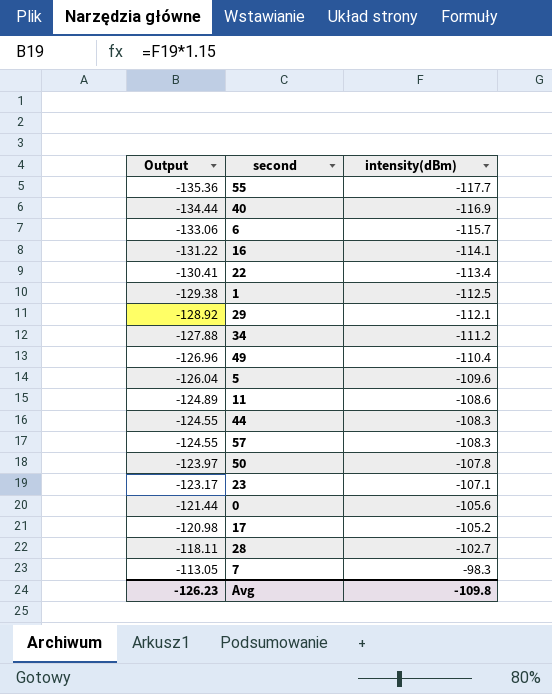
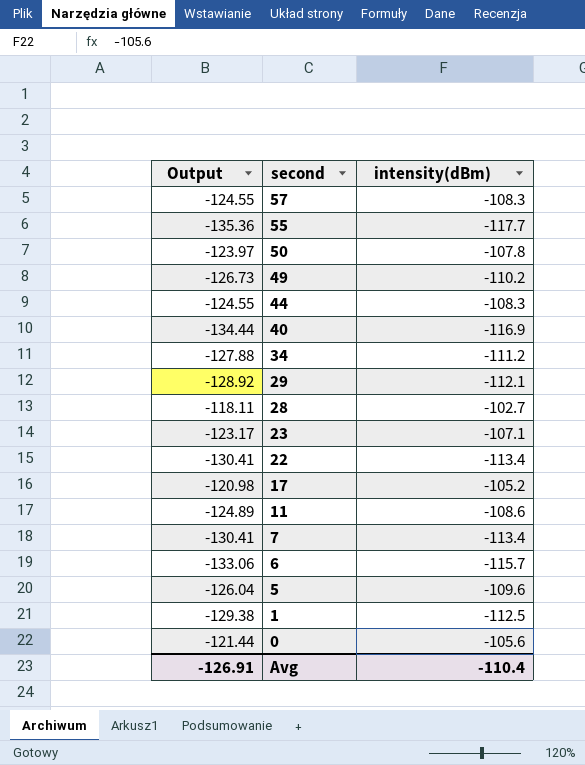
row order: Output ascending -> second descending
row 16: -131.22 | -114.1 -> none
49 | Output: -126.96 -> -126.73
49 | intensity(dBm): -110.4 -> -110.2
7 | Output: -113.05 -> -130.41
7 | intensity(dBm): -98.3 -> -113.4
Avg | Output: -126.23 -> -126.91
Avg | intensity(dBm): -109.8 -> -110.4

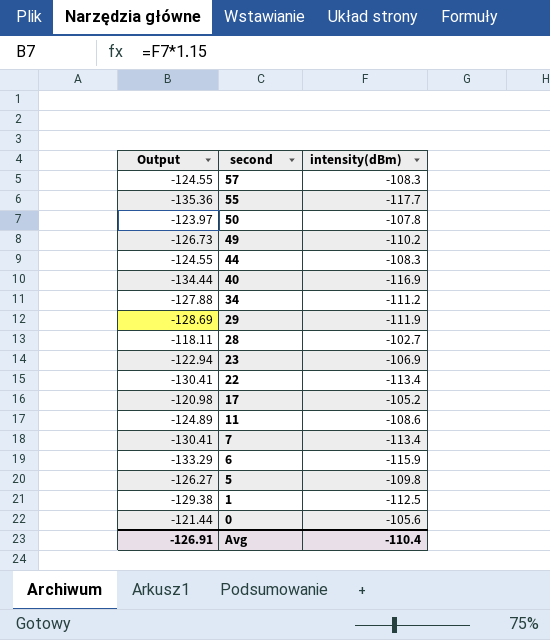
29 | Output: -128.92 -> -128.69
29 | intensity(dBm): -112.1 -> -111.9
23 | Output: -123.17 -> -122.94
23 | intensity(dBm): -107.1 -> -106.9
6 | Output: -133.06 -> -133.29
6 | intensity(dBm): -115.7 -> -115.9
5 | Output: -126.04 -> -126.27
5 | intensity(dBm): -109.6 -> -109.8

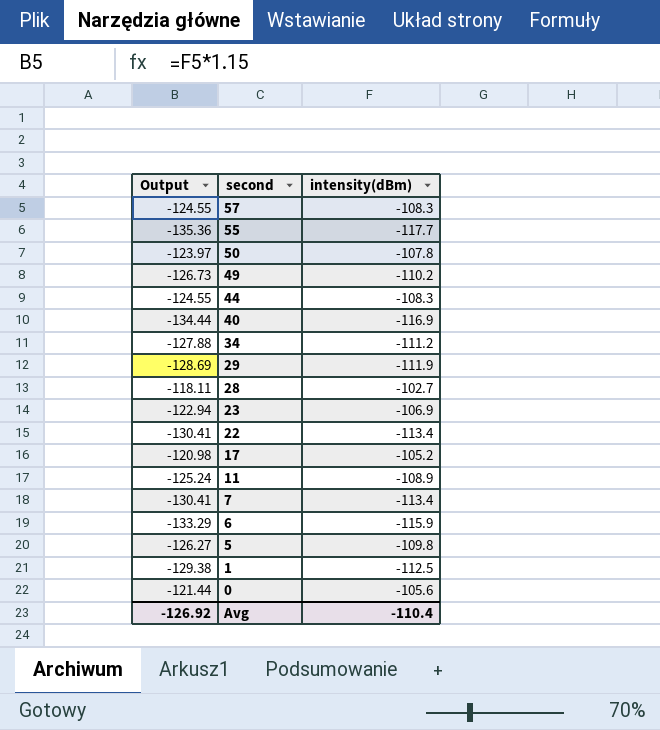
11 | Output: -124.89 -> -125.24
11 | intensity(dBm): -108.6 -> -108.9
Avg | Output: -126.91 -> -126.92

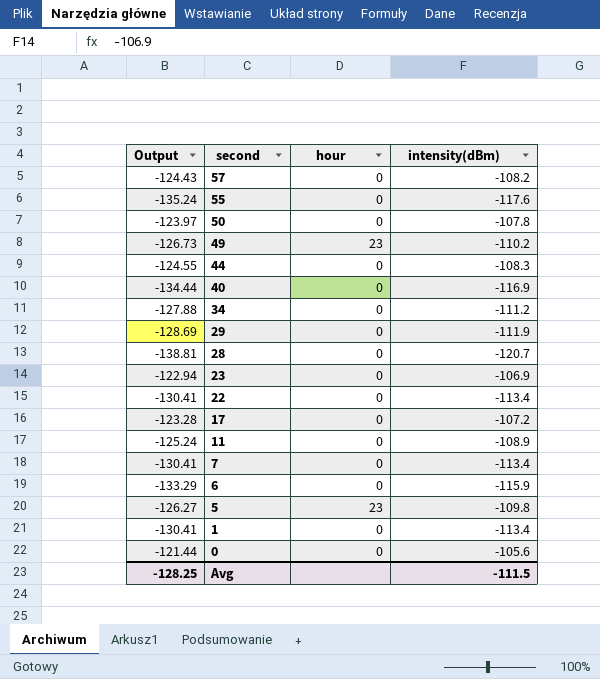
column hour | position: none -> 3
57 | Output: -124.55 -> -124.43
57 | intensity(dBm): -108.3 -> -108.2
55 | Output: -135.36 -> -135.24
55 | intensity(dBm): -117.7 -> -117.6
28 | Output: -118.11 -> -138.81
28 | intensity(dBm): -102.7 -> -120.7
17 | Output: -120.98 -> -123.28
17 | intensity(dBm): -105.2 -> -107.2
1 | Output: -129.38 -> -130.41
1 | intensity(dBm): -112.5 -> -113.4
Avg | Output: -126.92 -> -128.25
Avg | intensity(dBm): -110.4 -> -111.5

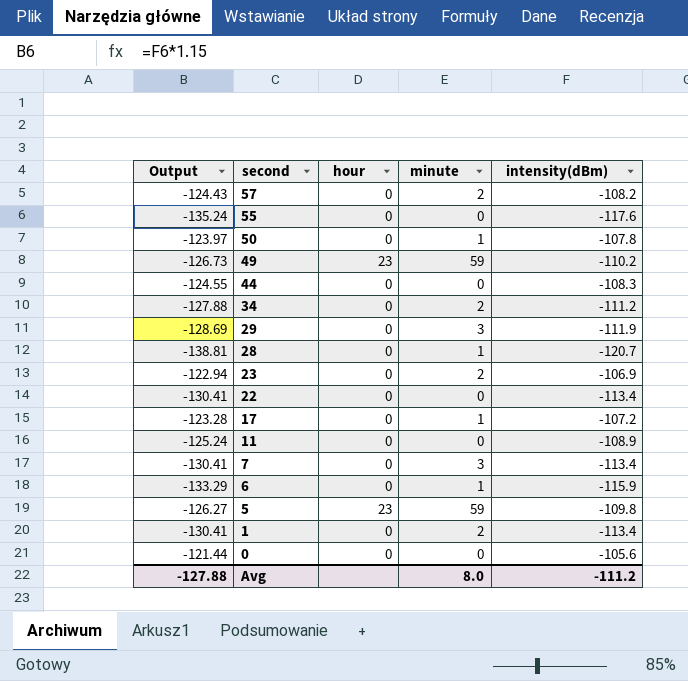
column minute | position: none -> 4
row 40: -134.44 | 0 | -116.9 -> none
Avg | Output: -128.25 -> -127.88
Avg | intensity(dBm): -111.5 -> -111.2

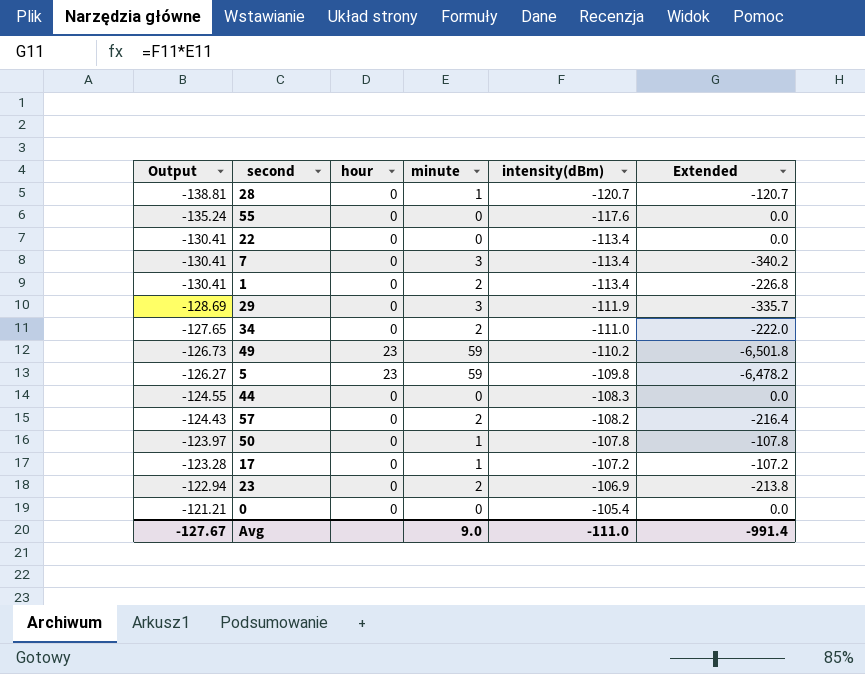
row order: second descending -> Output ascending
column Extended | formula: none -> [minute] * [intensity(dBm)]
row 11: -125.24 | 0 | 0 | -108.9 -> none
row 6: -133.29 | 0 | 1 | -115.9 -> none
34 | Output: -127.88 -> -127.65
34 | intensity(dBm): -111.2 -> -111.0
0 | Output: -121.44 -> -121.21
0 | intensity(dBm): -105.6 -> -105.4
Avg | Output: -127.88 -> -127.67
Avg | minute: 8.0 -> 9.0
Avg | intensity(dBm): -111.2 -> -111.0

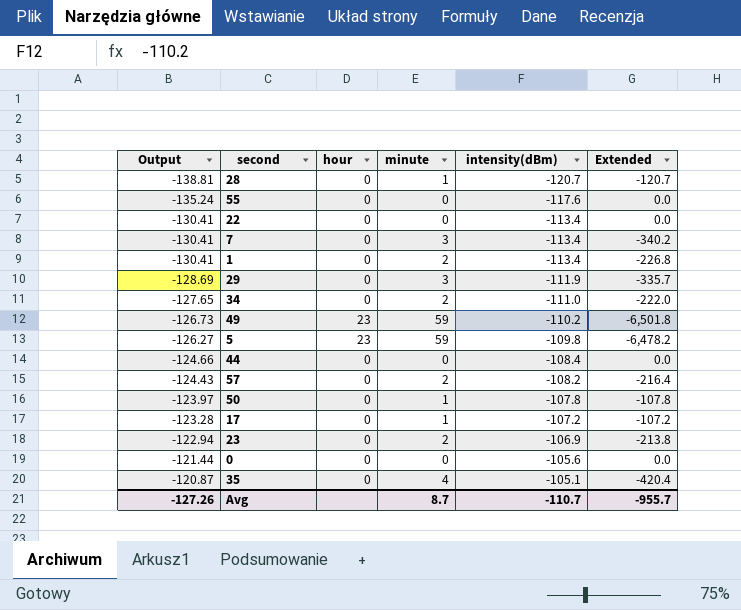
44 | Output: -124.55 -> -124.66
44 | intensity(dBm): -108.3 -> -108.4
0 | Output: -121.21 -> -121.44
0 | intensity(dBm): -105.4 -> -105.6
row 35: none -> -120.87 | 0 | 4 | -105.1 | -420.4
Avg | Output: -127.67 -> -127.26
Avg | minute: 9.0 -> 8.7
Avg | intensity(dBm): -111.0 -> -110.7
Avg | Extended: -991.4 -> -955.7

